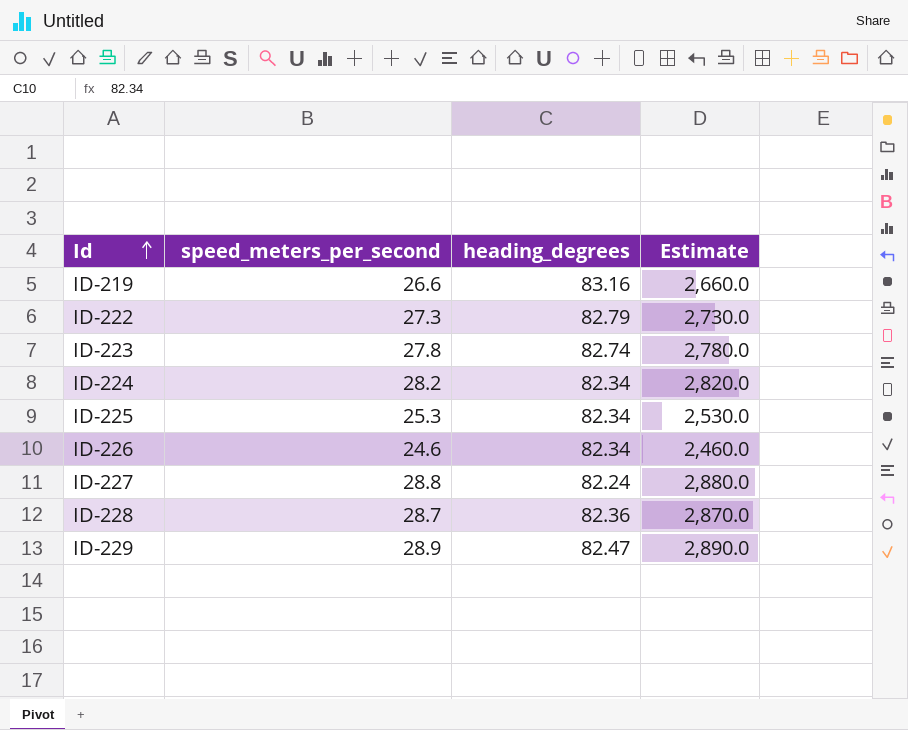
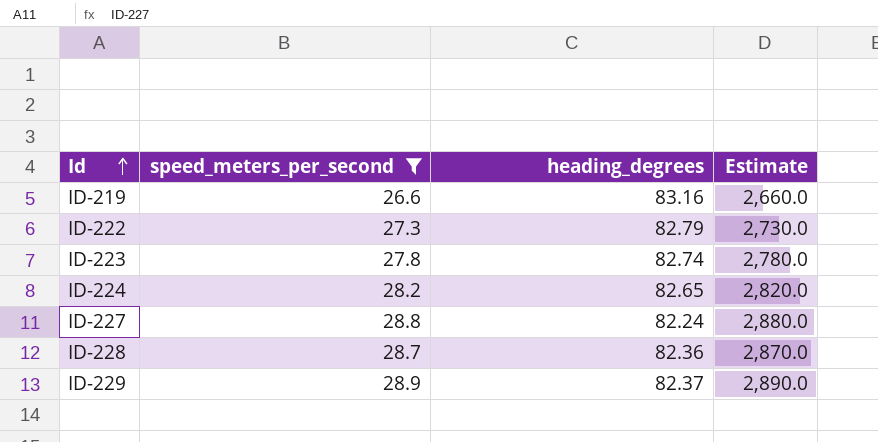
filter: none -> speed_meters_per_second >= 26.6
ID-224 | heading_degrees: 82.34 -> 82.65
ID-229 | heading_degrees: 82.47 -> 82.37

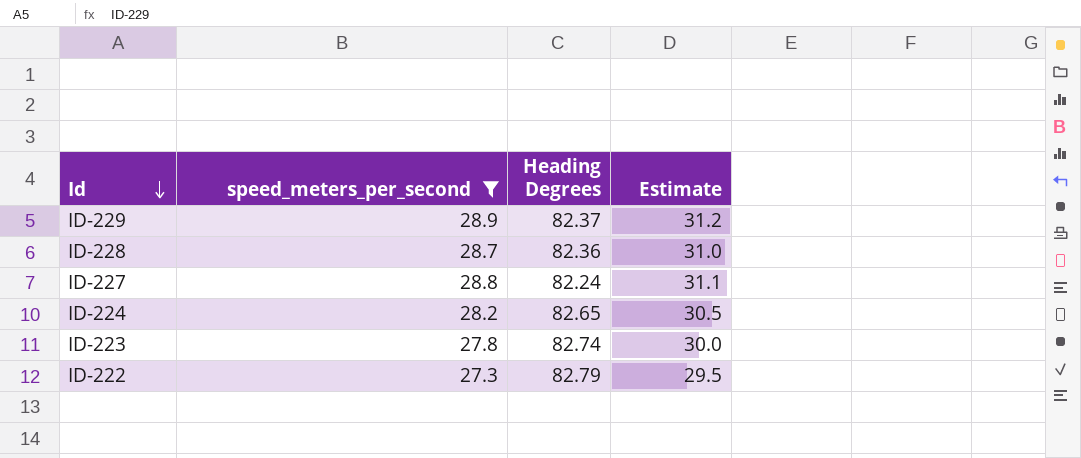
row order: Id ascending -> Id descending
column name: heading_degrees -> Heading Degrees
column Estimate | formula: [speed_meters_per_second] * 100 -> [speed_meters_per_second] * 1.08
row ID-219: 26.6 | 83.16 | 2,660.0 -> none

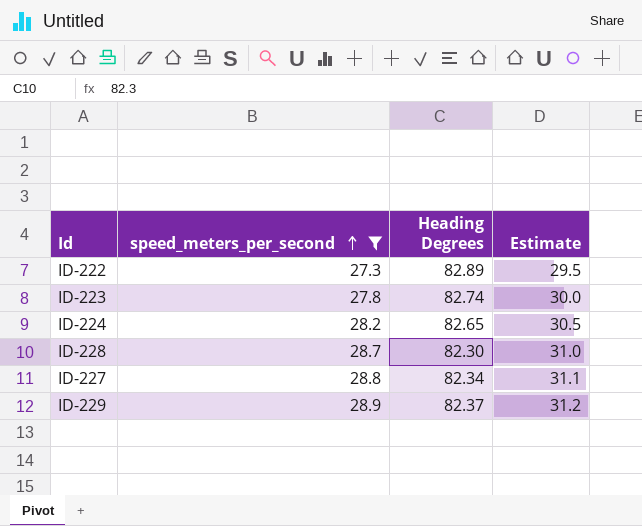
row order: Id descending -> speed_meters_per_second ascending
ID-222 | Heading Degrees: 82.79 -> 82.89
ID-228 | Heading Degrees: 82.36 -> 82.30
ID-227 | Heading Degrees: 82.24 -> 82.34

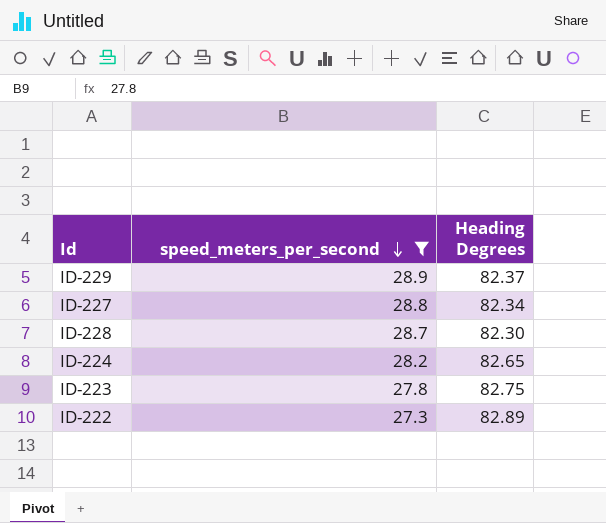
row order: speed_meters_per_second ascending -> speed_meters_per_second descending
column Estimate | formula: [speed_meters_per_second] * 1.08 -> none
ID-223 | Heading Degrees: 82.74 -> 82.75

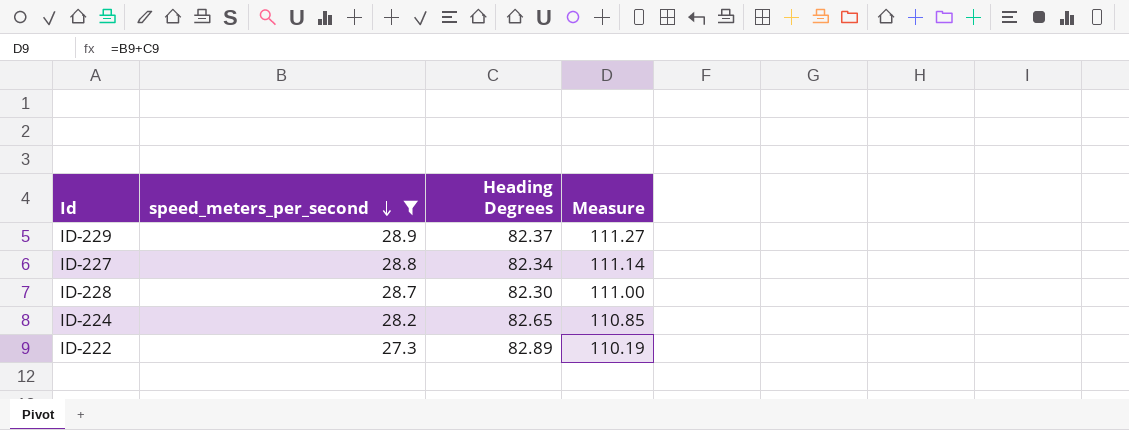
column Measure | formula: none -> [speed_meters_per_second] + [Heading Degrees]
row ID-223: 27.8 | 82.75 -> none

